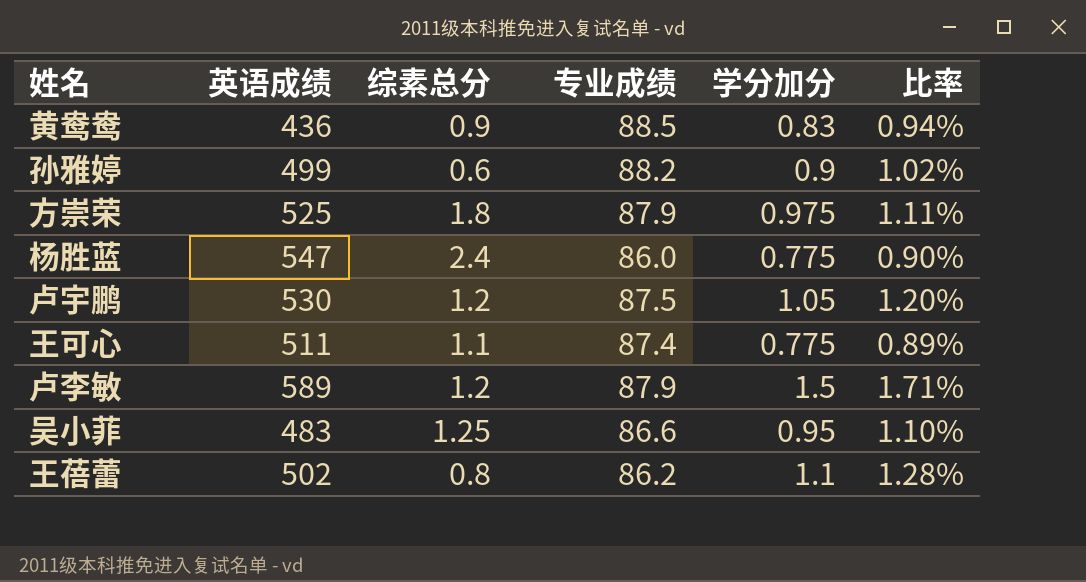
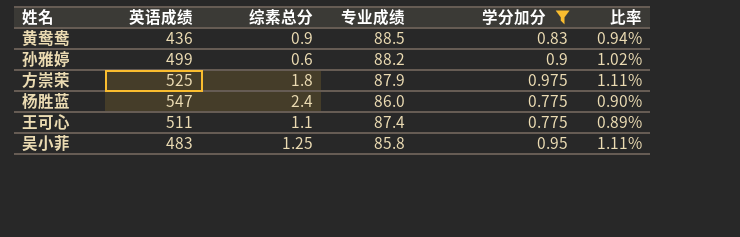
filter: none -> 学分加分 <= 0.975
吴小菲 | 专业成绩: 86.6 -> 85.8
吴小菲 | 比率: 1.10% -> 1.11%

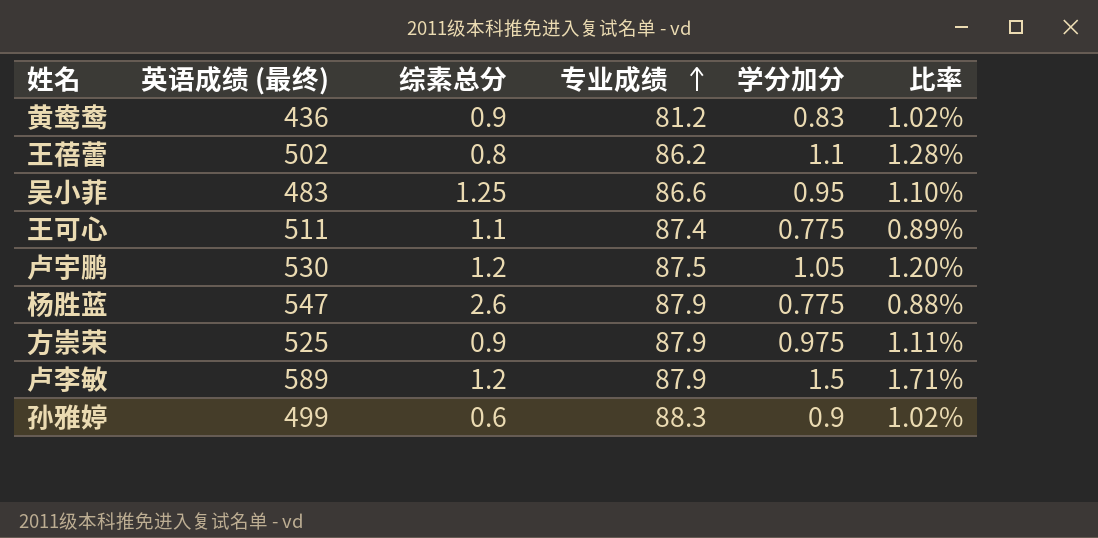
filter: 学分加分 <= 0.975 -> none
row order: none -> 专业成绩 ascending
column name: 英语成绩 -> 英语成绩 (最终)
黄鸯鸯 | 专业成绩: 88.5 -> 81.2
黄鸯鸯 | 比率: 0.94% -> 1.02%
吴小菲 | 专业成绩: 85.8 -> 86.6
吴小菲 | 比率: 1.11% -> 1.10%
杨胜蓝 | 综素总分: 2.4 -> 2.6
杨胜蓝 | 专业成绩: 86.0 -> 87.9
杨胜蓝 | 比率: 0.90% -> 0.88%
方崇荣 | 综素总分: 1.8 -> 0.9
孙雅婷 | 专业成绩: 88.2 -> 88.3

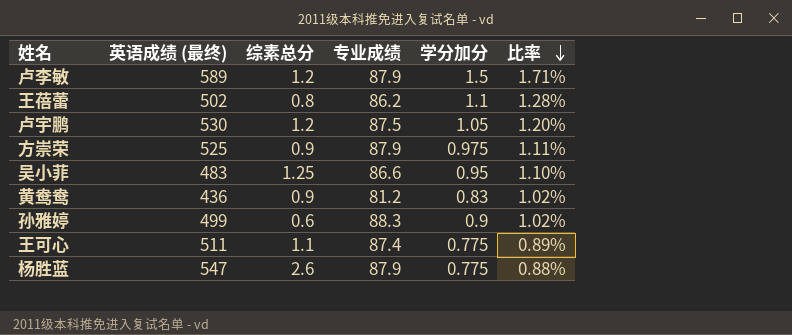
row order: 专业成绩 ascending -> 比率 descending

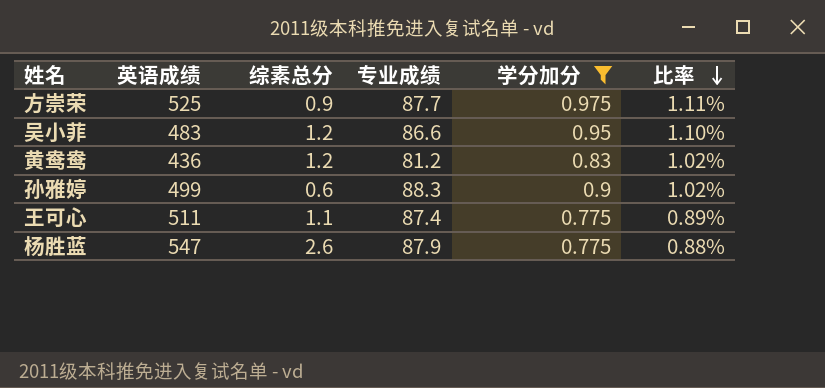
filter: none -> 学分加分 <= 0.975
column name: 英语成绩 (最终) -> 英语成绩
方崇荣 | 专业成绩: 87.9 -> 87.7
吴小菲 | 综素总分: 1.25 -> 1.2
黄鸯鸯 | 综素总分: 0.9 -> 1.2

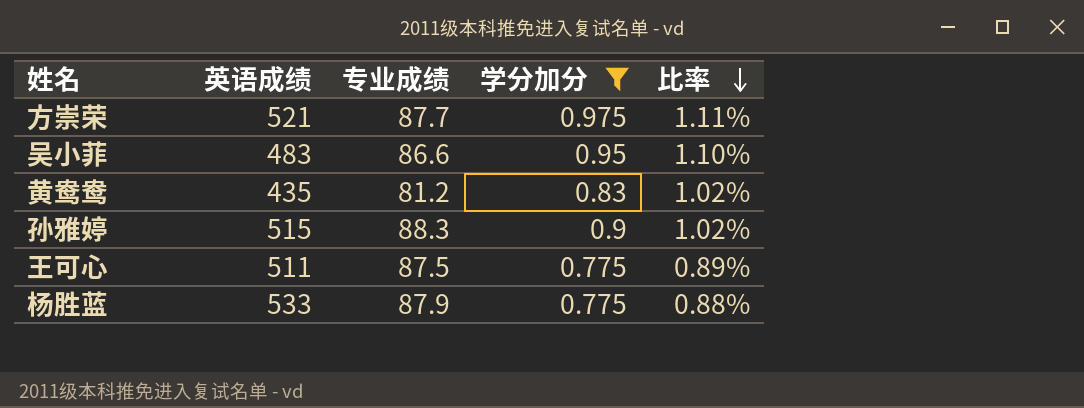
column 综素总分 | position: 3 -> none
方崇荣 | 英语成绩: 525 -> 521
黄鸯鸯 | 英语成绩: 436 -> 435
孙雅婷 | 英语成绩: 499 -> 515
王可心 | 专业成绩: 87.4 -> 87.5
杨胜蓝 | 英语成绩: 547 -> 533

